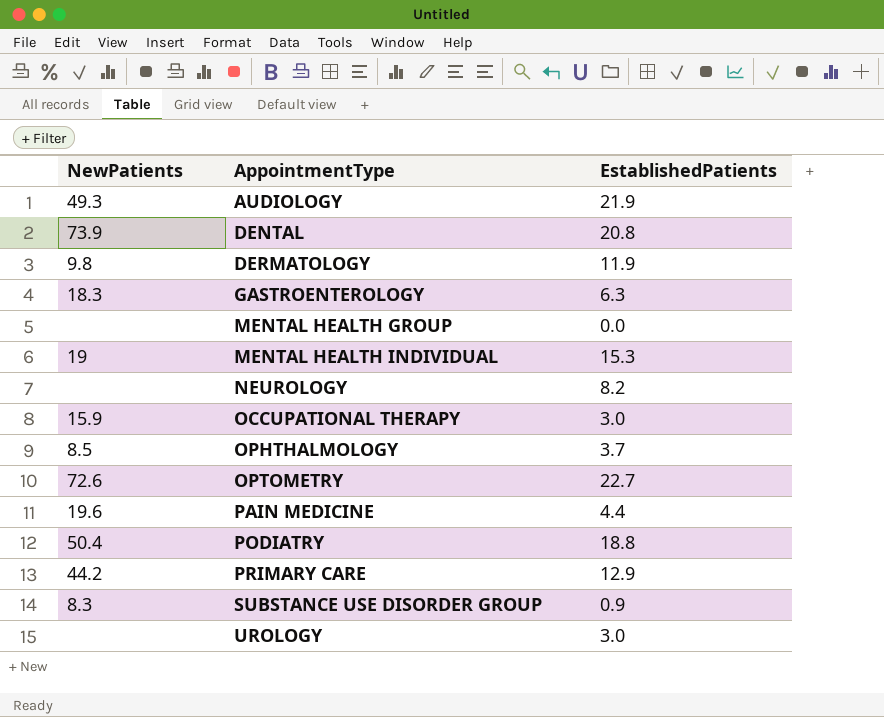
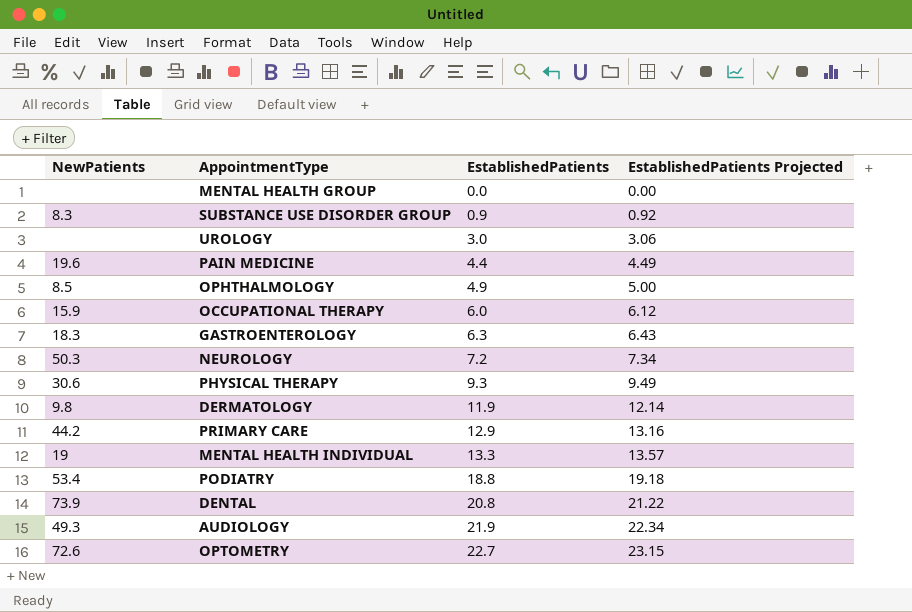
row order: AppointmentType ascending -> EstablishedPatients ascending
column EstablishedPatients Projected | formula: none -> [EstablishedPatients] * 1.02
OPHTHALMOLOGY | EstablishedPatients: 3.7 -> 4.9
OCCUPATIONAL THERAPY | EstablishedPatients: 3.0 -> 6.0
NEUROLOGY | NewPatients: none -> 50.3
NEUROLOGY | EstablishedPatients: 8.2 -> 7.2
row PHYSICAL THERAPY: none -> 30.6 | 9.3 | 9.49
MENTAL HEALTH INDIVIDUAL | EstablishedPatients: 15.3 -> 13.3
PODIATRY | NewPatients: 50.4 -> 53.4

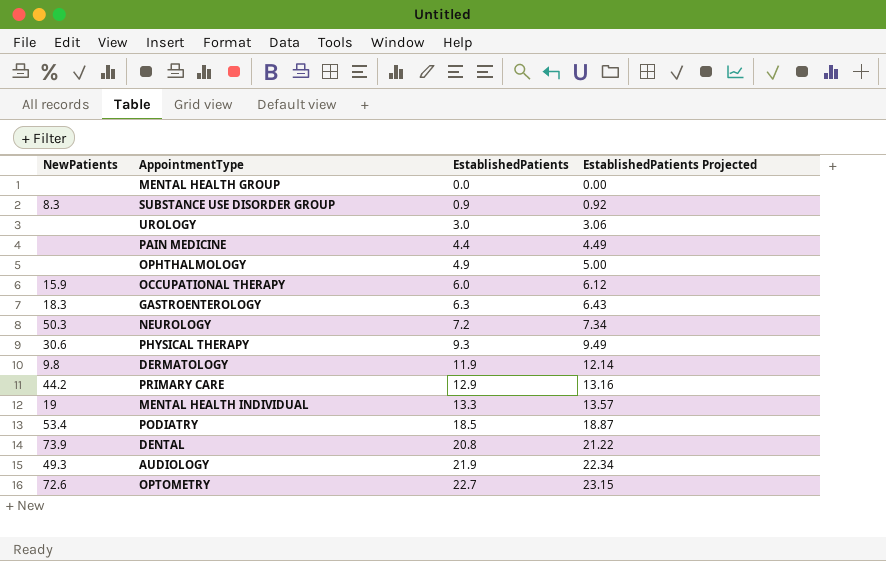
PAIN MEDICINE | NewPatients: 19.6 -> none
OPHTHALMOLOGY | NewPatients: 8.5 -> none
PODIATRY | EstablishedPatients: 18.8 -> 18.5
PODIATRY | EstablishedPatients Projected: 19.18 -> 18.87

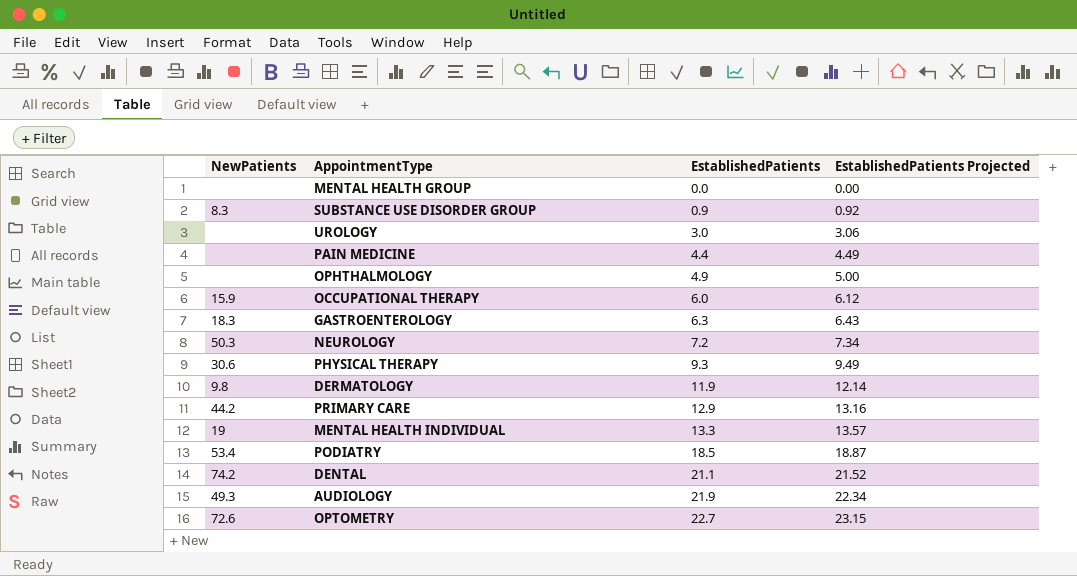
DENTAL | NewPatients: 73.9 -> 74.2
DENTAL | EstablishedPatients: 20.8 -> 21.1
DENTAL | EstablishedPatients Projected: 21.22 -> 21.52

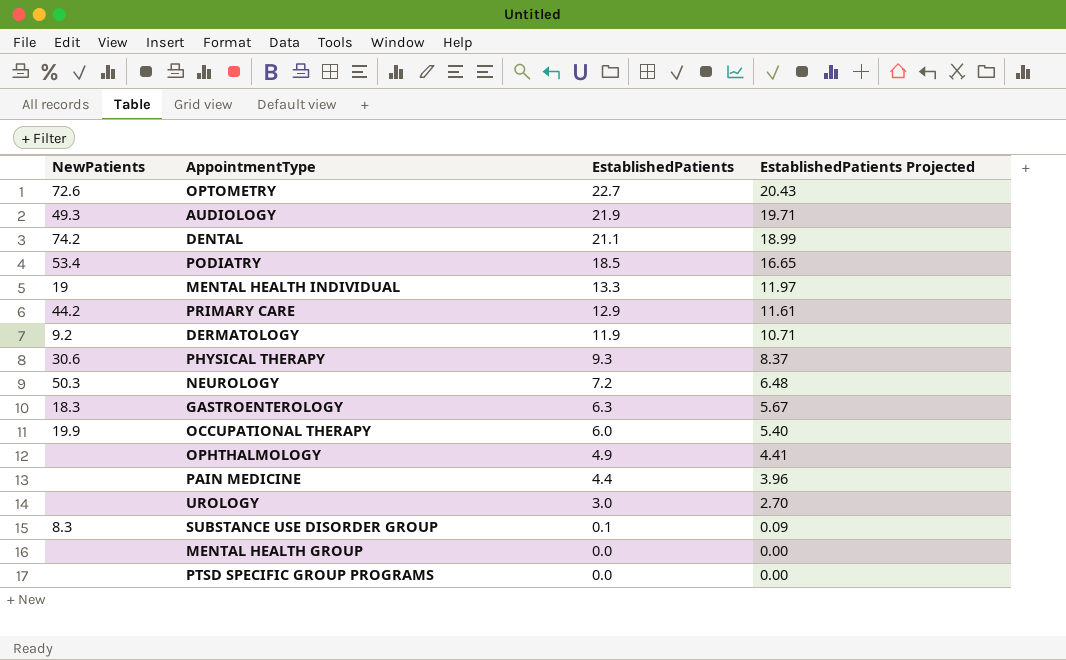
row order: EstablishedPatients ascending -> EstablishedPatients descending
column EstablishedPatients Projected | formula: [EstablishedPatients] * 1.02 -> [EstablishedPatients] * 0.9
DERMATOLOGY | NewPatients: 9.8 -> 9.2
OCCUPATIONAL THERAPY | NewPatients: 15.9 -> 19.9
SUBSTANCE USE DISORDER GROUP | EstablishedPatients: 0.9 -> 0.1
row PTSD SPECIFIC GROUP PROGRAMS: none -> none | 0.0 | 0.00

